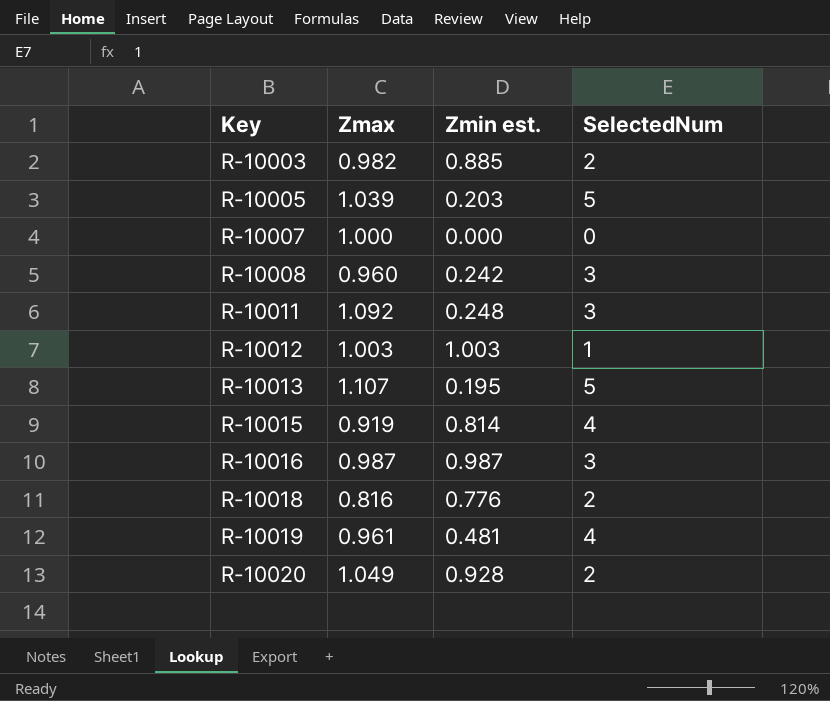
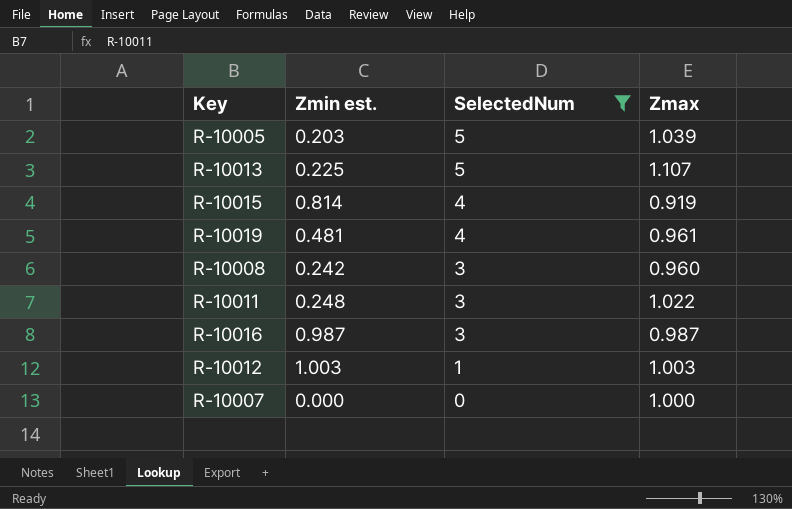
filter: none -> SelectedNum != 2
row order: Key ascending -> SelectedNum descending
column Zmax | position: 2 -> 4
R-10013 | Zmin est.: 0.195 -> 0.225
R-10011 | Zmax: 1.092 -> 1.022

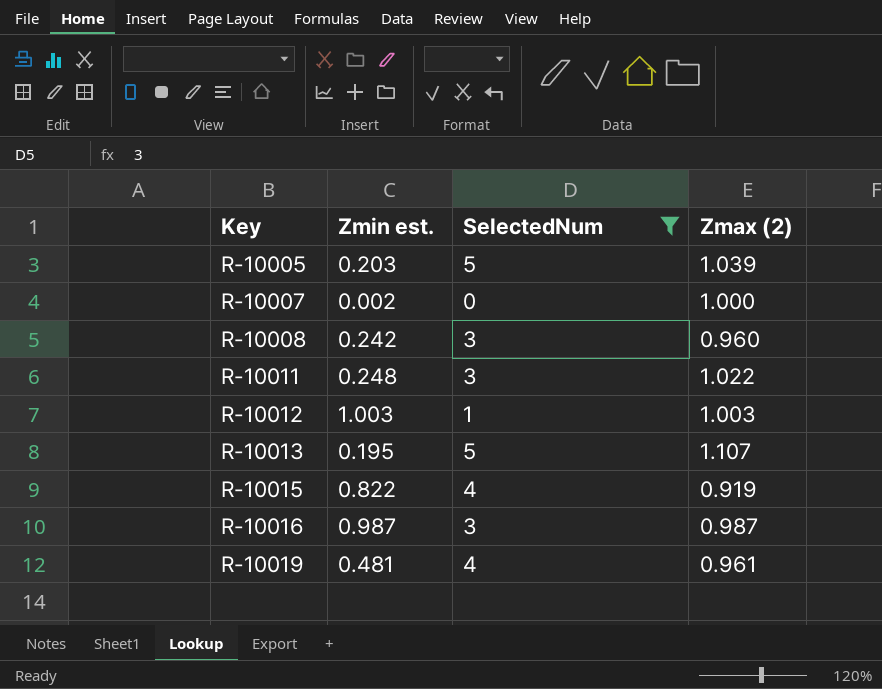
row order: SelectedNum descending -> Key ascending
column name: Zmax -> Zmax (2)
R-10007 | Zmin est.: 0.000 -> 0.002
R-10013 | Zmin est.: 0.225 -> 0.195
R-10015 | Zmin est.: 0.814 -> 0.822

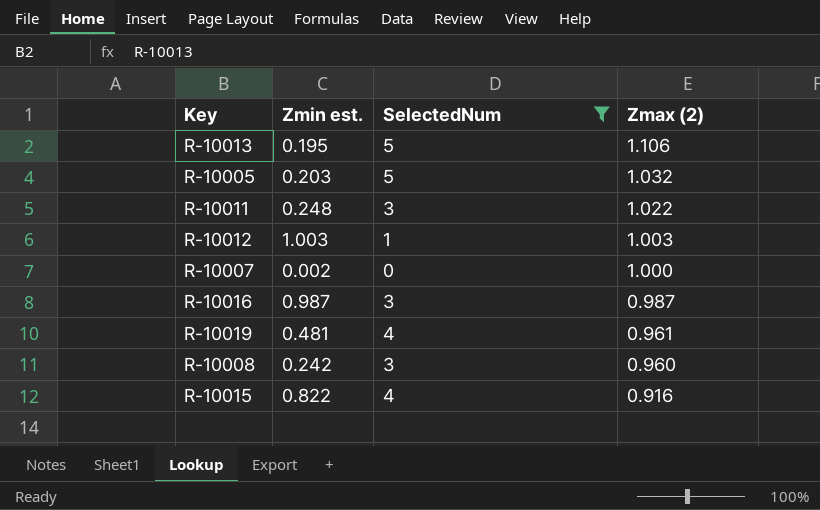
row order: Key ascending -> Zmax (2) descending
R-10013 | Zmax (2): 1.107 -> 1.106
R-10005 | Zmax (2): 1.039 -> 1.032
R-10015 | Zmax (2): 0.919 -> 0.916

